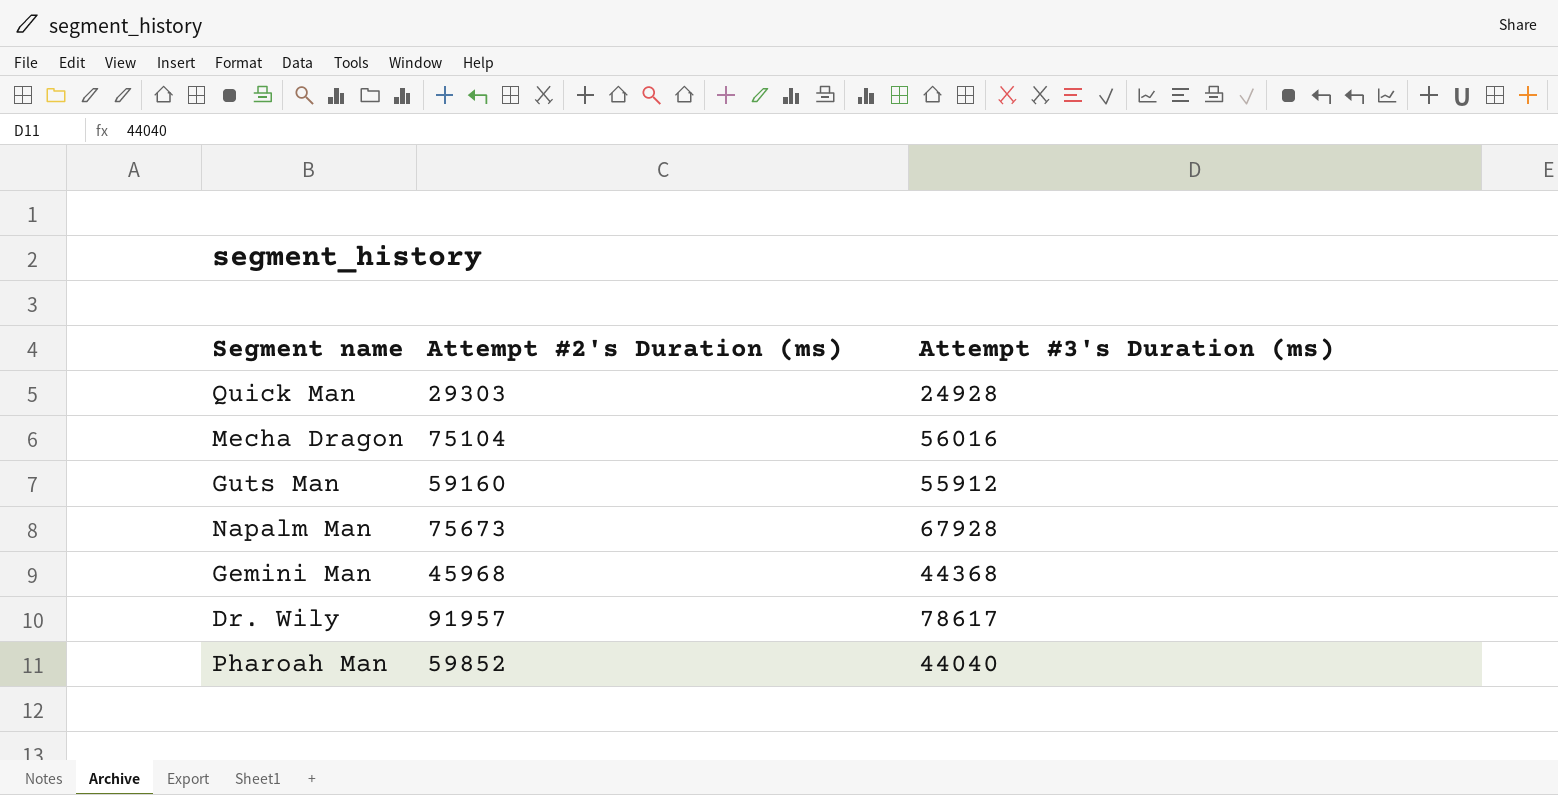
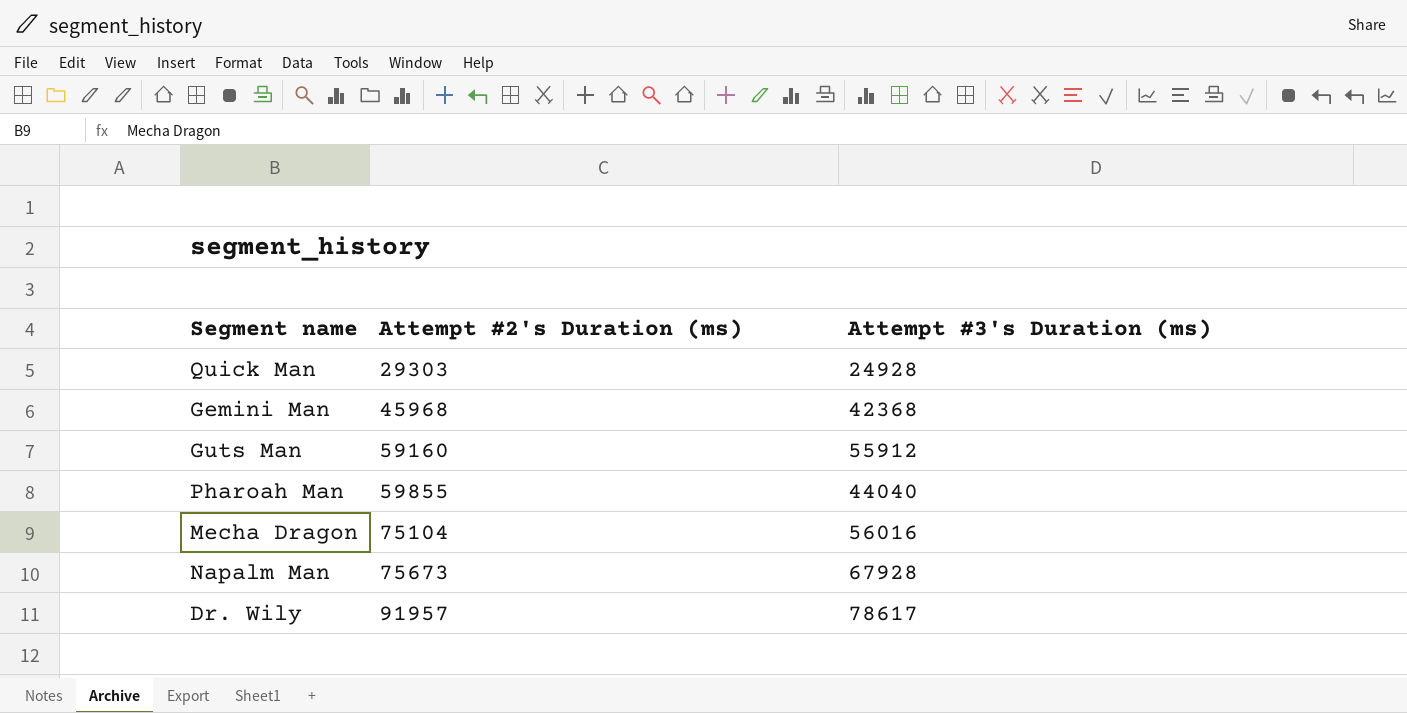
row order: none -> Attempt #2's Duration (ms) ascending
Gemini Man | Attempt #3's Duration (ms): 44368 -> 42368
Pharoah Man | Attempt #2's Duration (ms): 59852 -> 59855

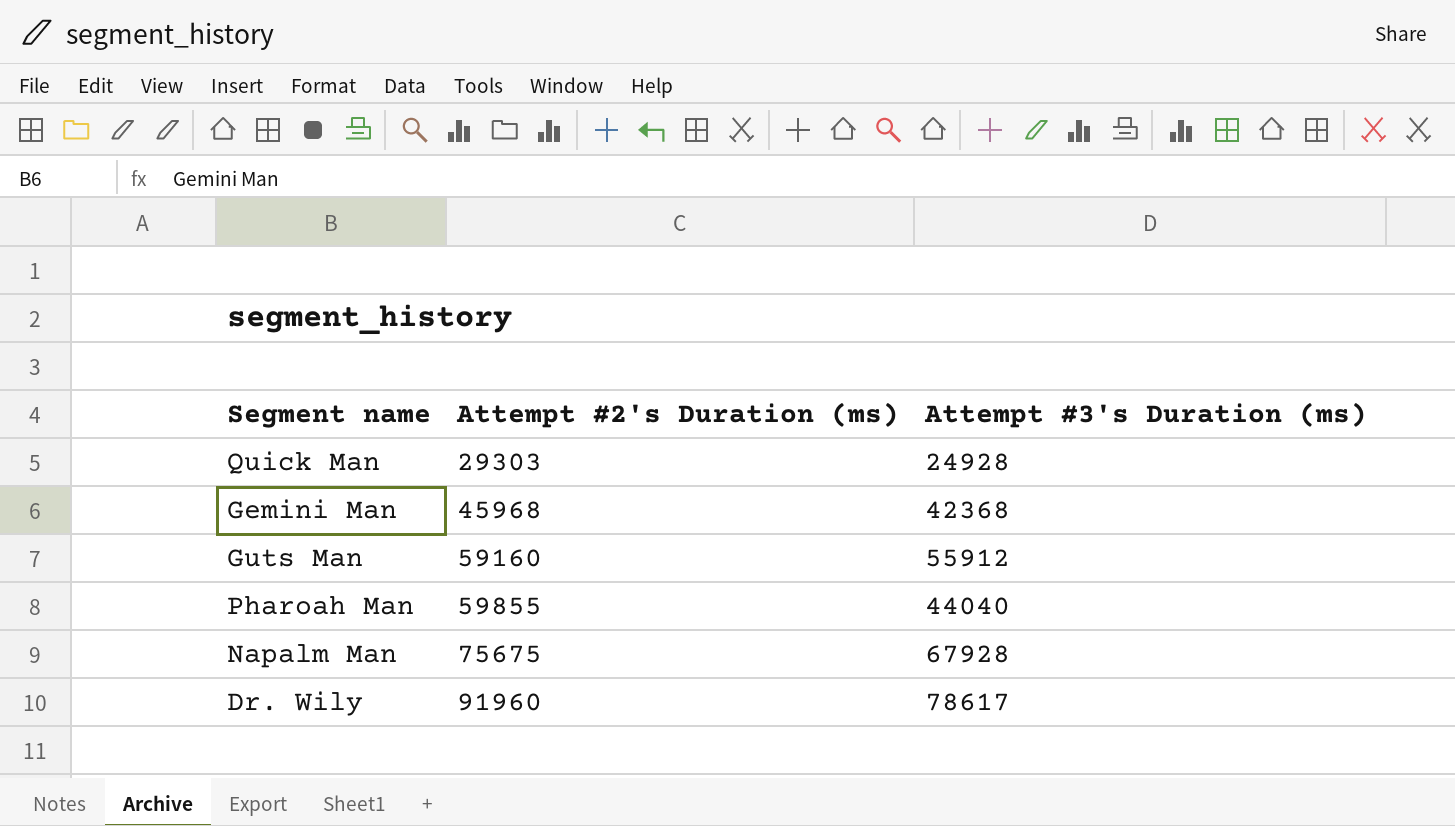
row Mecha Dragon: 75104 | 56016 -> none
Napalm Man | Attempt #2's Duration (ms): 75673 -> 75675
Dr. Wily | Attempt #2's Duration (ms): 91957 -> 91960

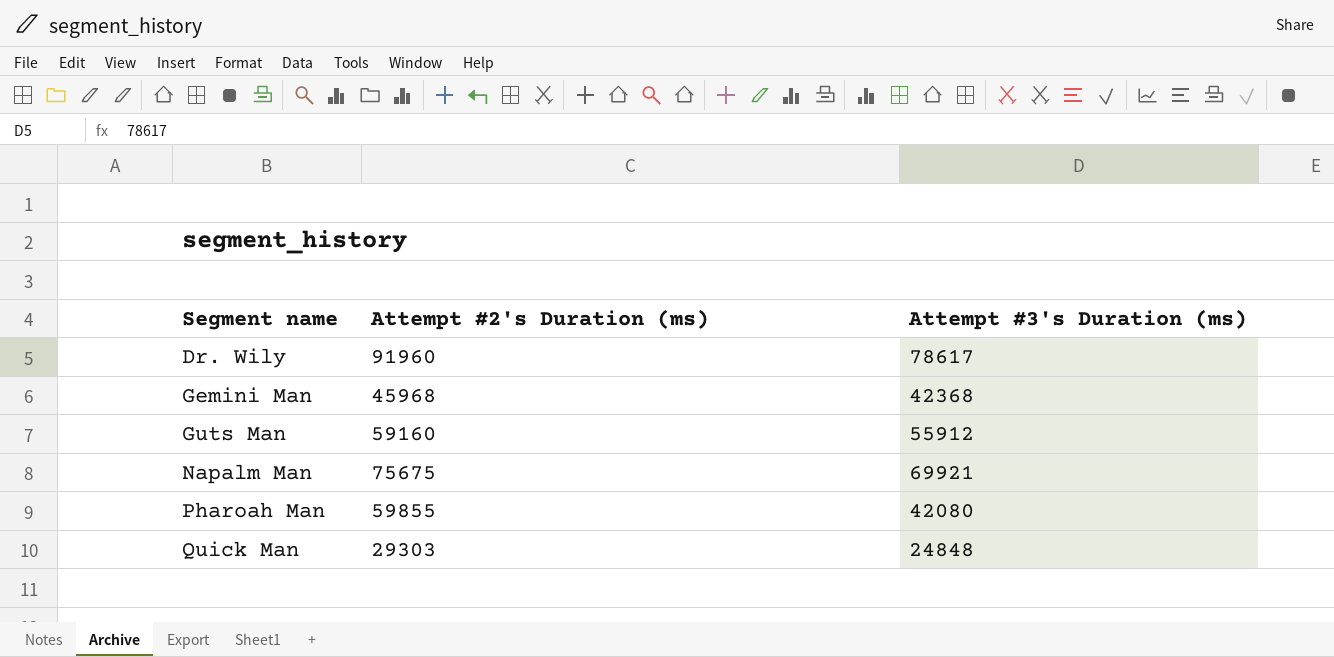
row order: Attempt #2's Duration (ms) ascending -> Segment name ascending
Napalm Man | Attempt #3's Duration (ms): 67928 -> 69921
Pharoah Man | Attempt #3's Duration (ms): 44040 -> 42080
Quick Man | Attempt #3's Duration (ms): 24928 -> 24848

